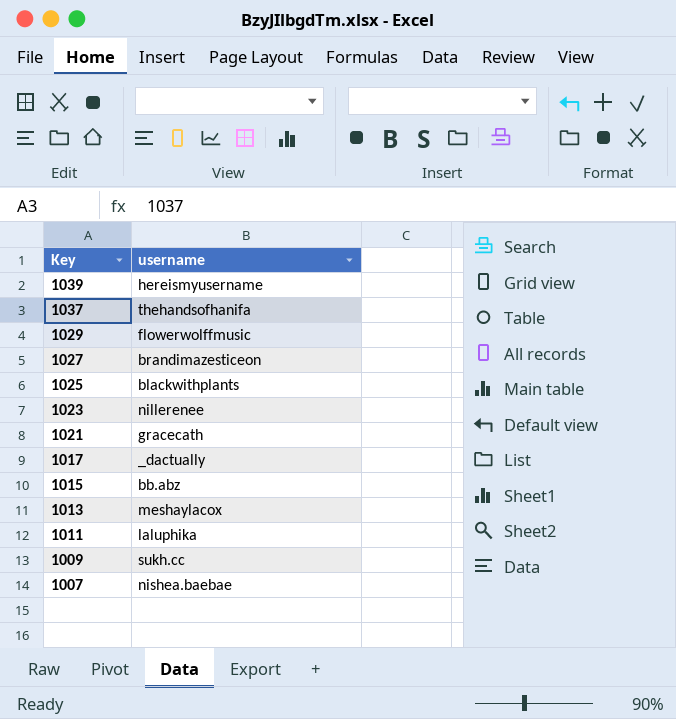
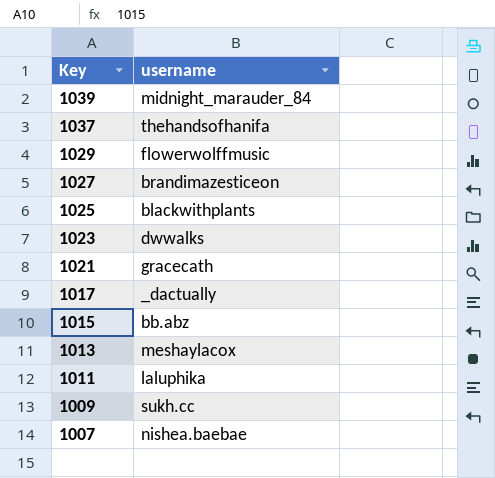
1039 | username: hereismyusername -> midnight_marauder_84
1023 | username: nillerenee -> dwwalks

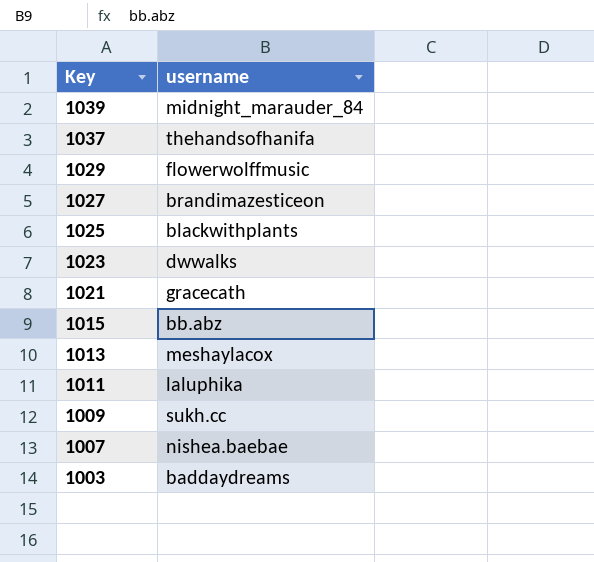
row 1017: _dactually -> none
row 1003: none -> baddaydreams

